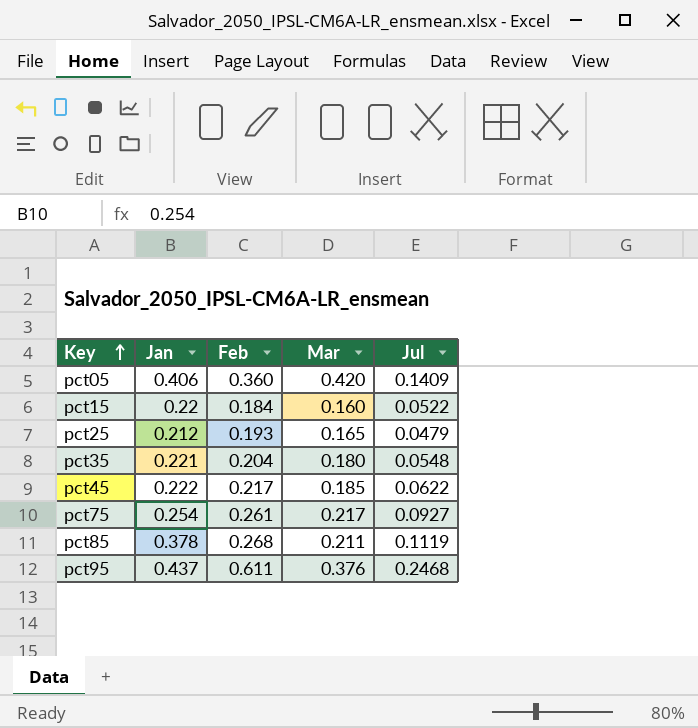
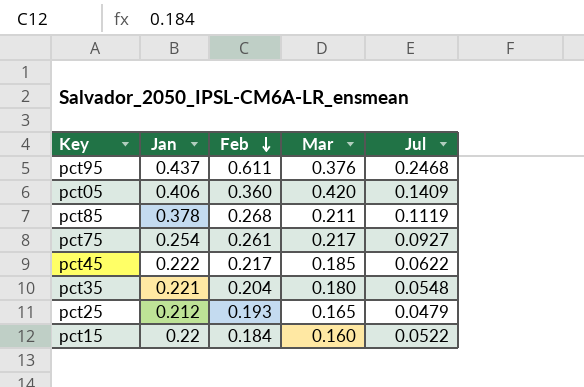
row order: Key ascending -> Feb descending

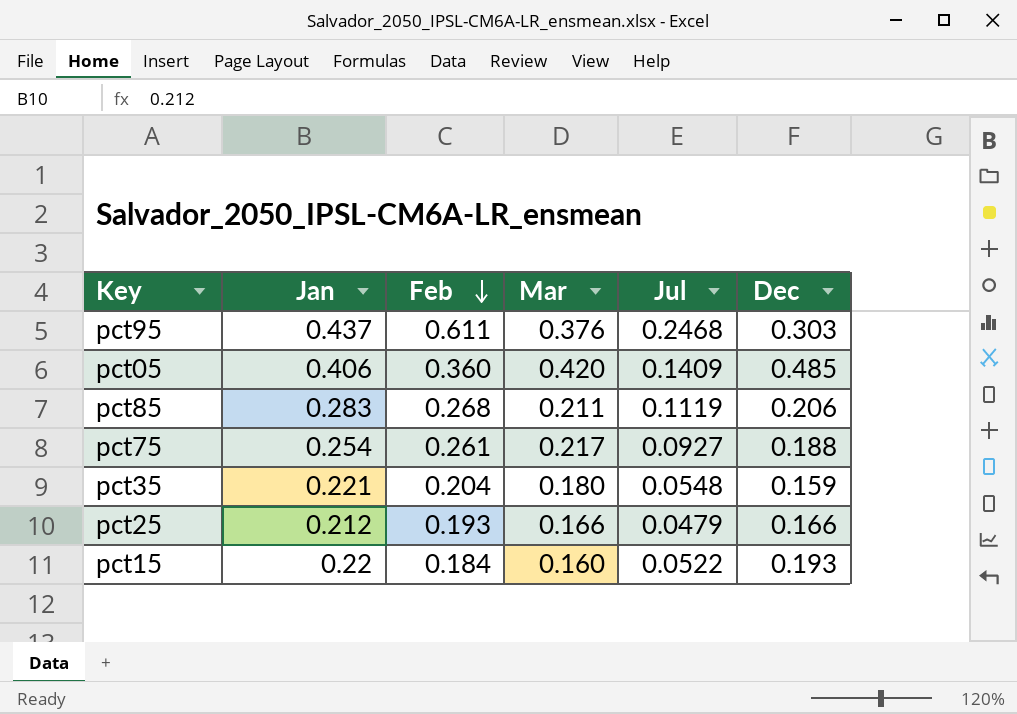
column Dec | position: none -> 6
row pct45: 0.222 | 0.217 | 0.185 | 0.0622 -> none
pct85 | Jan: 0.378 -> 0.283
pct25 | Mar: 0.165 -> 0.166

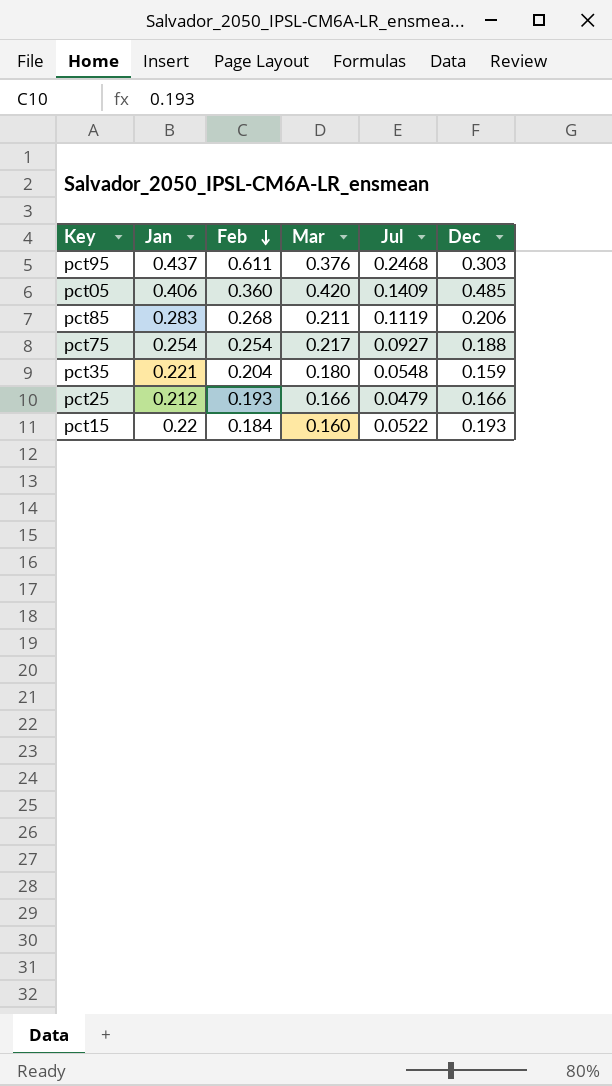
pct75 | Feb: 0.261 -> 0.254

